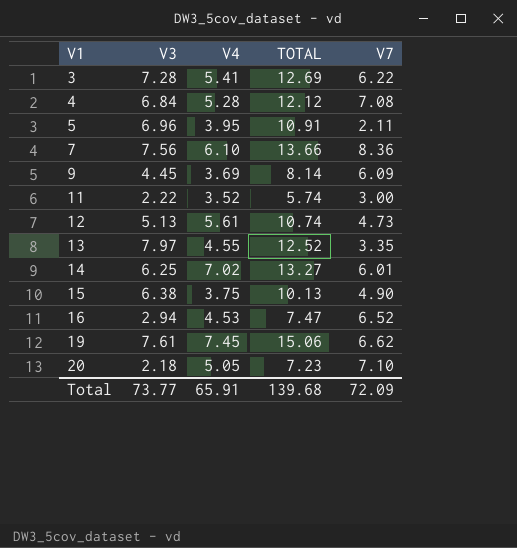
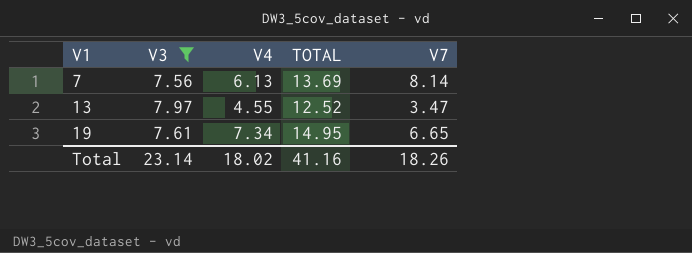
filter: none -> V3 >= 7.56
7 | V4: 6.10 -> 6.13
7 | TOTAL: 13.66 -> 13.69
7 | V7: 8.36 -> 8.14
13 | V7: 3.35 -> 3.47
19 | V4: 7.45 -> 7.34
19 | TOTAL: 15.06 -> 14.95
19 | V7: 6.62 -> 6.65
Total | V3: 73.77 -> 23.14
Total | V4: 65.91 -> 18.02
Total | TOTAL: 139.68 -> 41.16
Total | V7: 72.09 -> 18.26

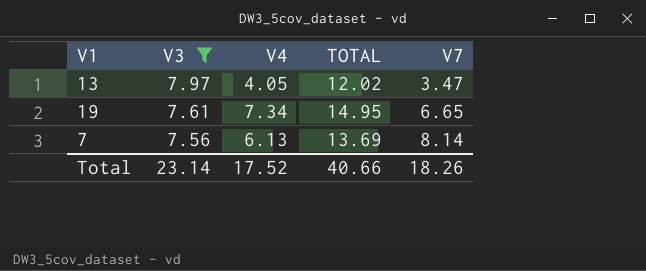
row order: V1 ascending -> V3 descending
13 | V4: 4.55 -> 4.05
13 | TOTAL: 12.52 -> 12.02
Total | V4: 18.02 -> 17.52
Total | TOTAL: 41.16 -> 40.66

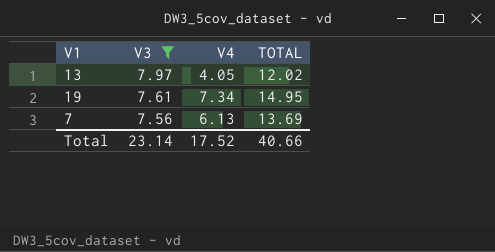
column V7 | position: 5 -> none

